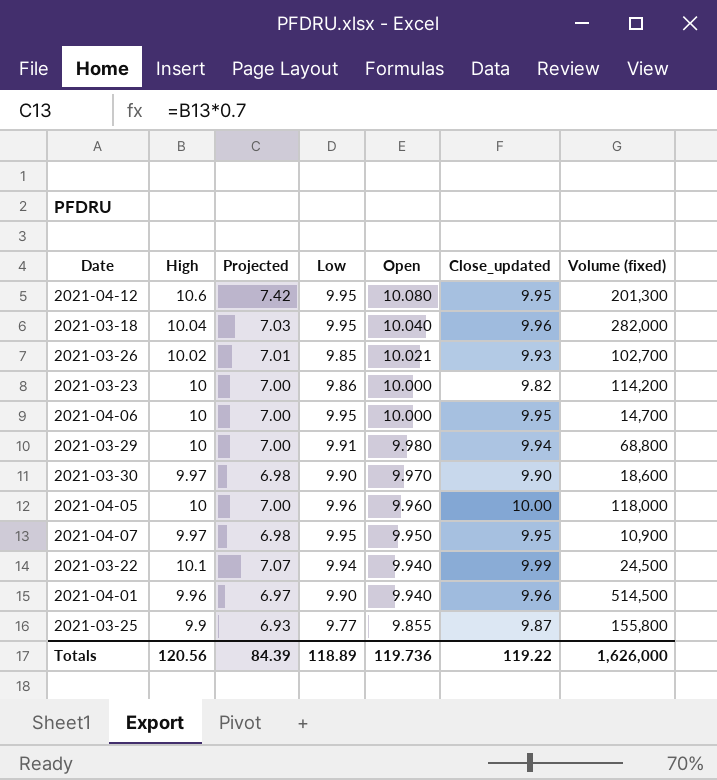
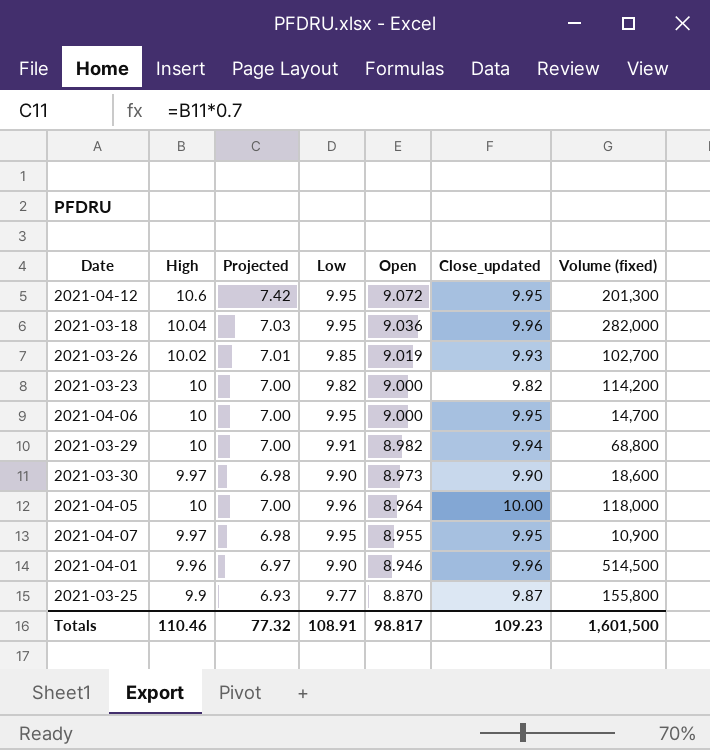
row 2021-03-22: 10.1 | 7.07 | 9.94 | 9.940 | 9.99 | 24,500 -> none
2021-04-12 | Open: 10.080 -> 9.072
2021-03-18 | Open: 10.040 -> 9.036
2021-03-26 | Open: 10.021 -> 9.019
2021-03-23 | Low: 9.86 -> 9.82
2021-03-23 | Open: 10.000 -> 9.000
2021-04-06 | Open: 10.000 -> 9.000
2021-03-29 | Open: 9.980 -> 8.982
2021-03-30 | Open: 9.970 -> 8.973
2021-04-05 | Open: 9.960 -> 8.964
2021-04-07 | Open: 9.950 -> 8.955
2021-04-01 | Open: 9.940 -> 8.946
2021-03-25 | Open: 9.855 -> 8.870
Totals | High: 120.56 -> 110.46
Totals | Projected: 84.39 -> 77.32
Totals | Low: 118.89 -> 108.91
Totals | Open: 119.736 -> 98.817
Totals | Close_updated: 119.22 -> 109.23
Totals | Volume (fixed): 1,626,000 -> 1,601,500

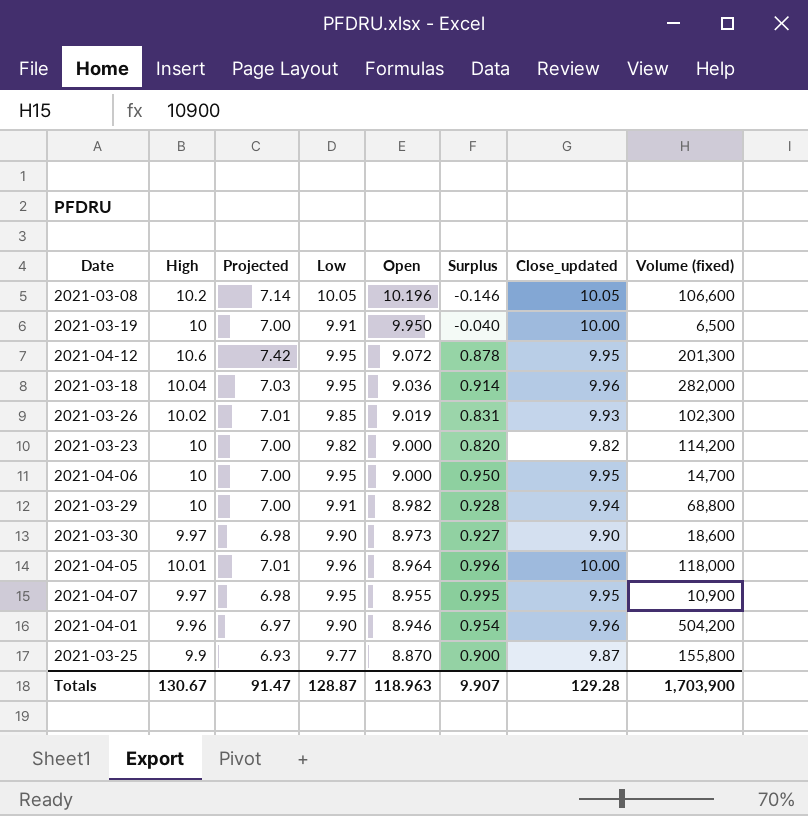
column Surplus | formula: none -> [Low] - [Open]
row 2021-03-08: none -> 10.2 | 7.14 | 10.05 | 10.196 | -0.146 | 10.05 | 106,600
row 2021-03-19: none -> 10 | 7.00 | 9.91 | 9.950 | -0.040 | 10.00 | 6,500
2021-03-26 | Volume (fixed): 102,700 -> 102,300
2021-04-05 | High: 10 -> 10.01
2021-04-05 | Projected: 7.00 -> 7.01
2021-04-01 | Volume (fixed): 514,500 -> 504,200
Totals | High: 110.46 -> 130.67
Totals | Projected: 77.32 -> 91.47
Totals | Low: 108.91 -> 128.87
Totals | Open: 98.817 -> 118.963
Totals | Close_updated: 109.23 -> 129.28
Totals | Volume (fixed): 1,601,500 -> 1,703,900

